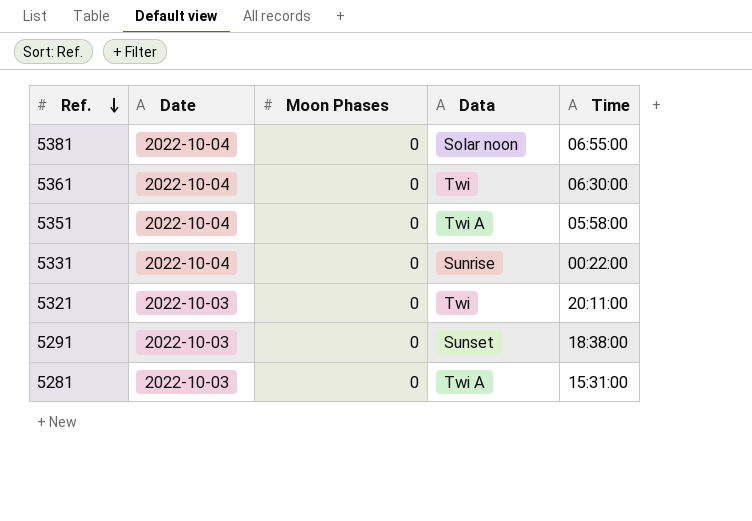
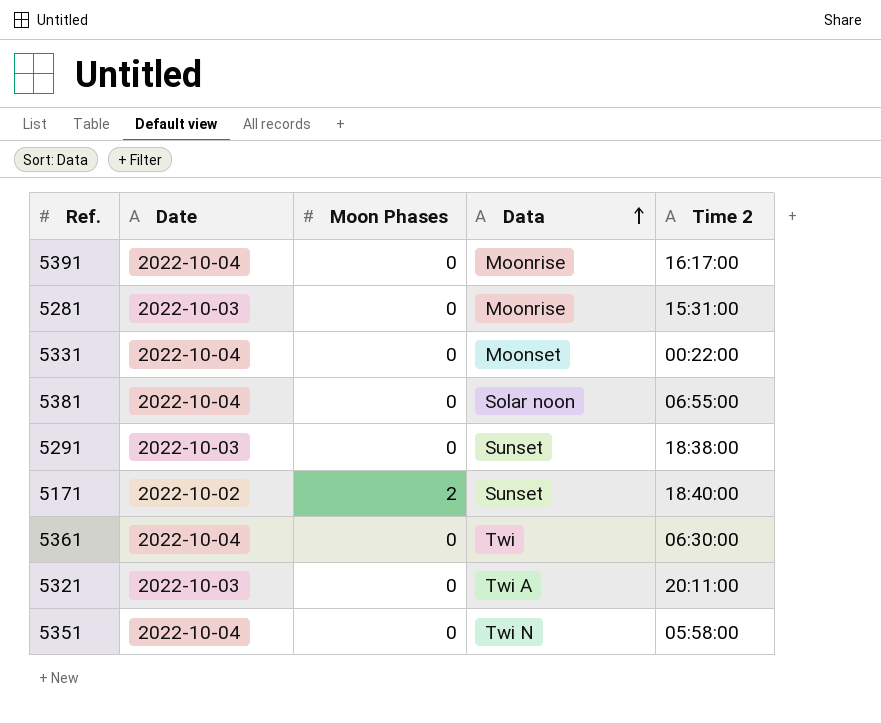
row order: Ref. descending -> Data ascending
column name: Time -> Time 2
row 5391: none -> 2022-10-04 | 0 | Moonrise | 16:17:00
5281 | Data: Twi A -> Moonrise
5331 | Data: Sunrise -> Moonset
row 5171: none -> 2022-10-02 | 2 | Sunset | 18:40:00
5321 | Data: Twi -> Twi A
5351 | Data: Twi A -> Twi N

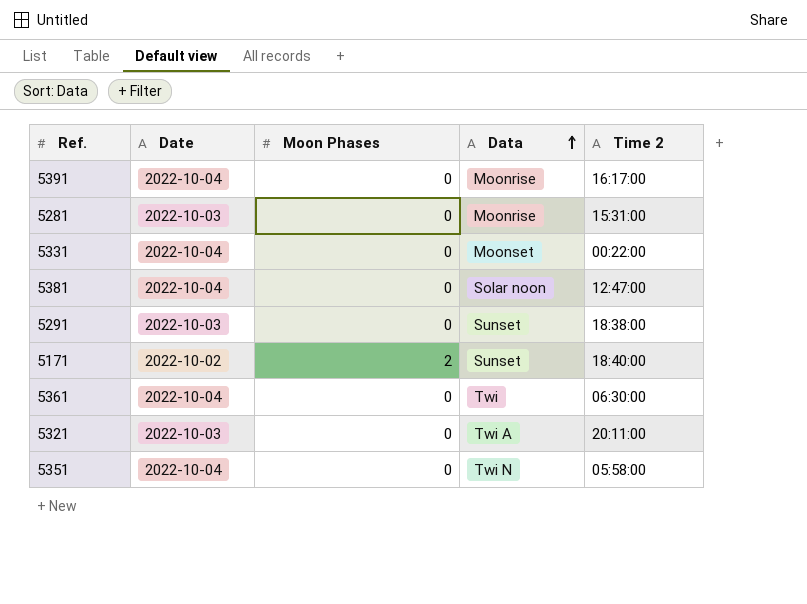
5381 | Time 2: 06:55:00 -> 12:47:00

